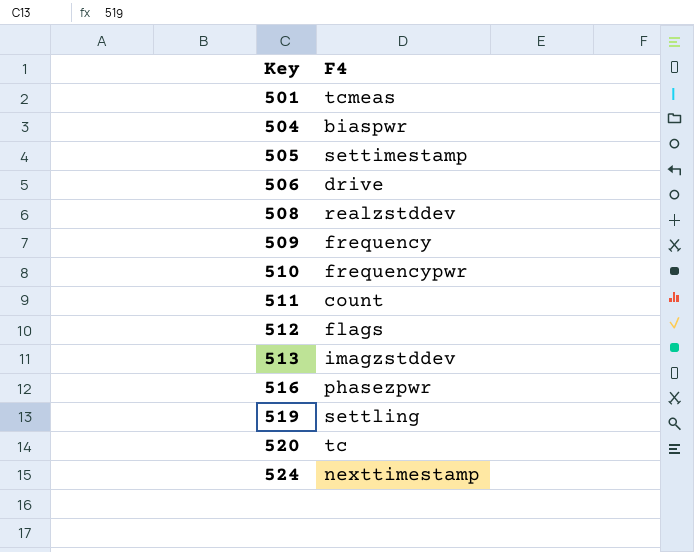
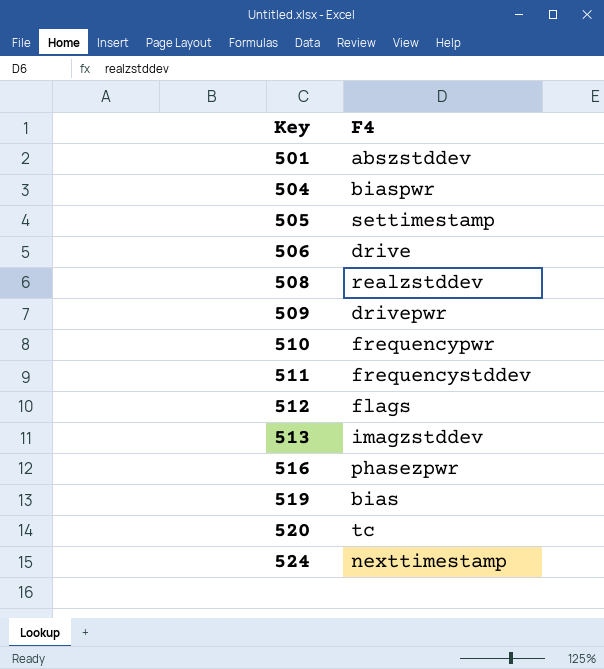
501 | F4: tcmeas -> abszstddev
509 | F4: frequency -> drivepwr
511 | F4: count -> frequencystddev
519 | F4: settling -> bias

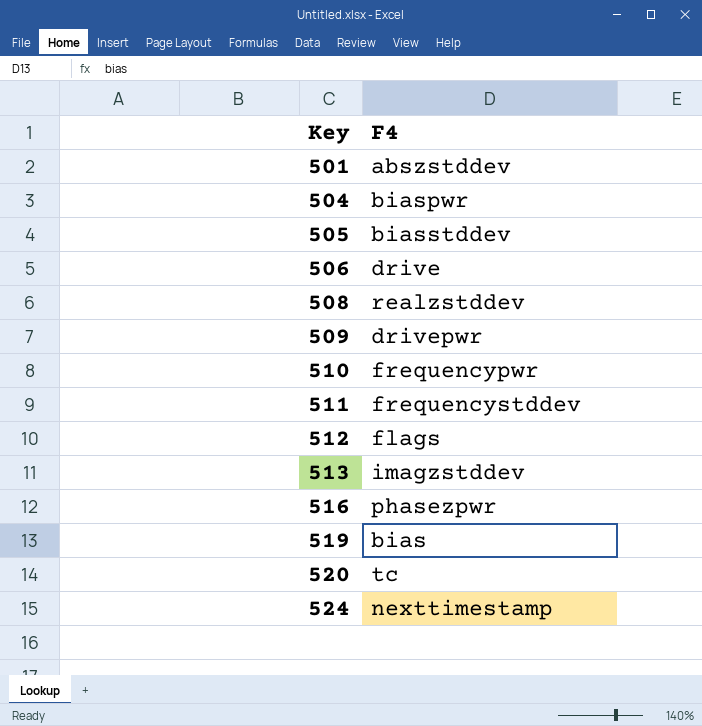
505 | F4: settimestamp -> biasstddev

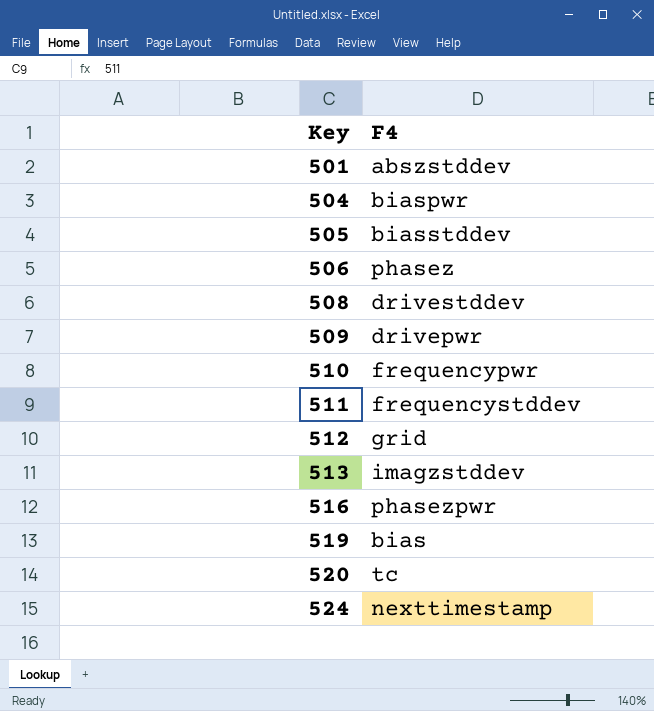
506 | F4: drive -> phasez
508 | F4: realzstddev -> drivestddev
512 | F4: flags -> grid

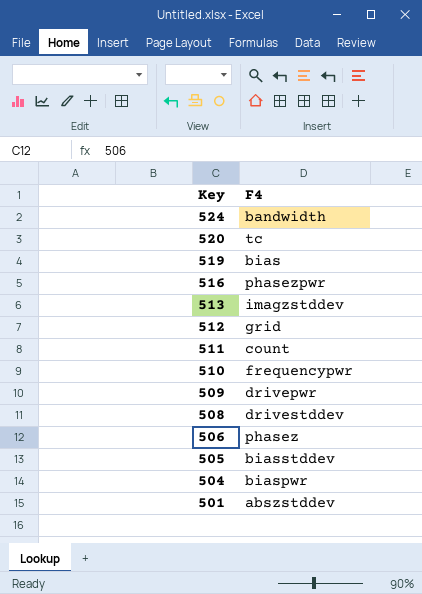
row order: Key ascending -> Key descending
524 | F4: nexttimestamp -> bandwidth
511 | F4: frequencystddev -> count

